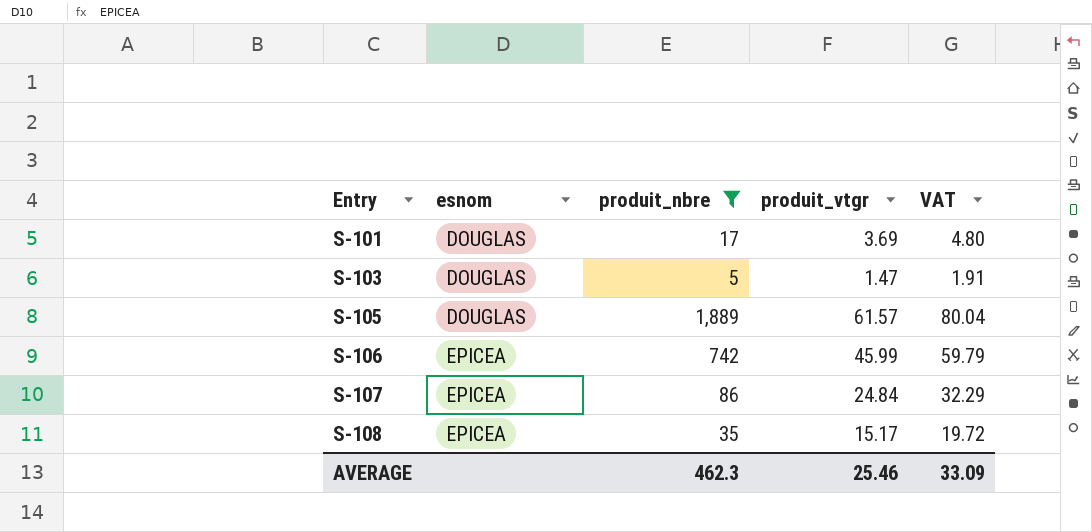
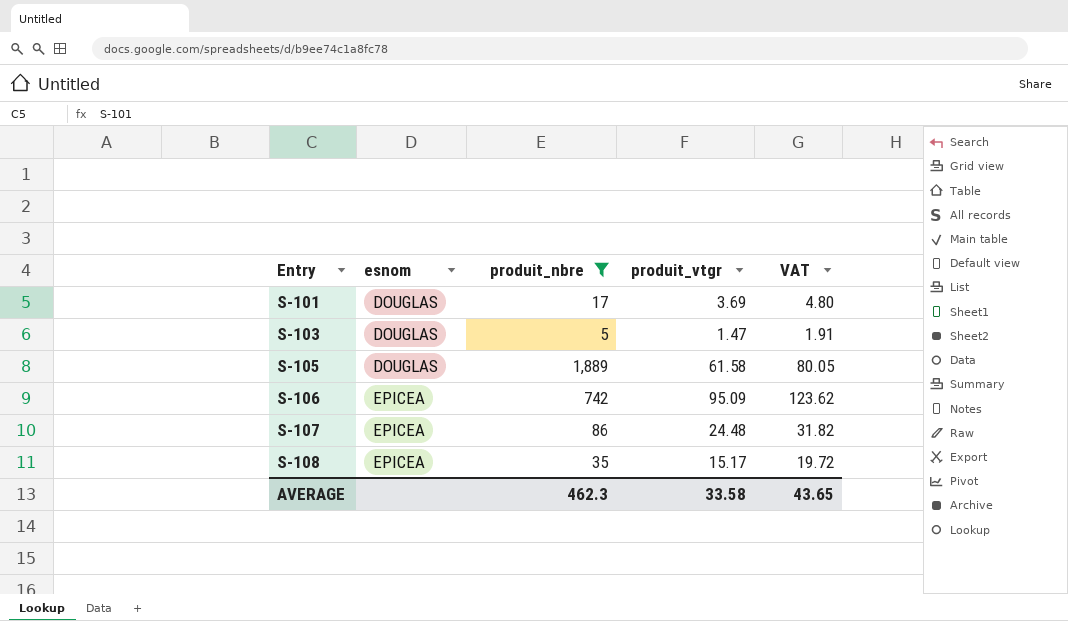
S-105 | produit_vtgr: 61.57 -> 61.58
S-105 | VAT: 80.04 -> 80.05
S-106 | produit_vtgr: 45.99 -> 95.09
S-106 | VAT: 59.79 -> 123.62
S-107 | produit_vtgr: 24.84 -> 24.48
S-107 | VAT: 32.29 -> 31.82
AVERAGE | produit_vtgr: 25.46 -> 33.58
AVERAGE | VAT: 33.09 -> 43.65

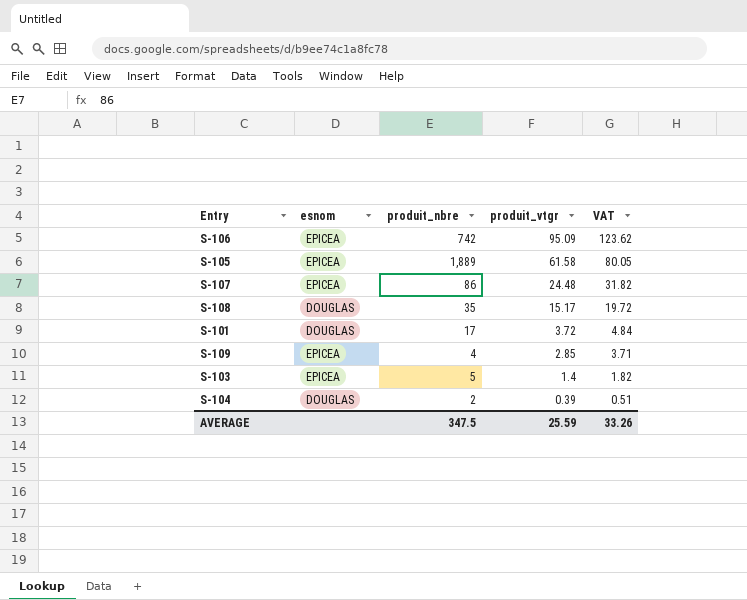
filter: produit_nbre >= 5 -> none
row order: Entry ascending -> produit_vtgr descending
S-105 | esnom: DOUGLAS -> EPICEA
S-108 | esnom: EPICEA -> DOUGLAS
S-101 | produit_vtgr: 3.69 -> 3.72
S-101 | VAT: 4.80 -> 4.84
S-103 | esnom: DOUGLAS -> EPICEA
S-103 | produit_vtgr: 1.47 -> 1.4
S-103 | VAT: 1.91 -> 1.82
AVERAGE | produit_nbre: 462.3 -> 347.5
AVERAGE | produit_vtgr: 33.58 -> 25.59
AVERAGE | VAT: 43.65 -> 33.26

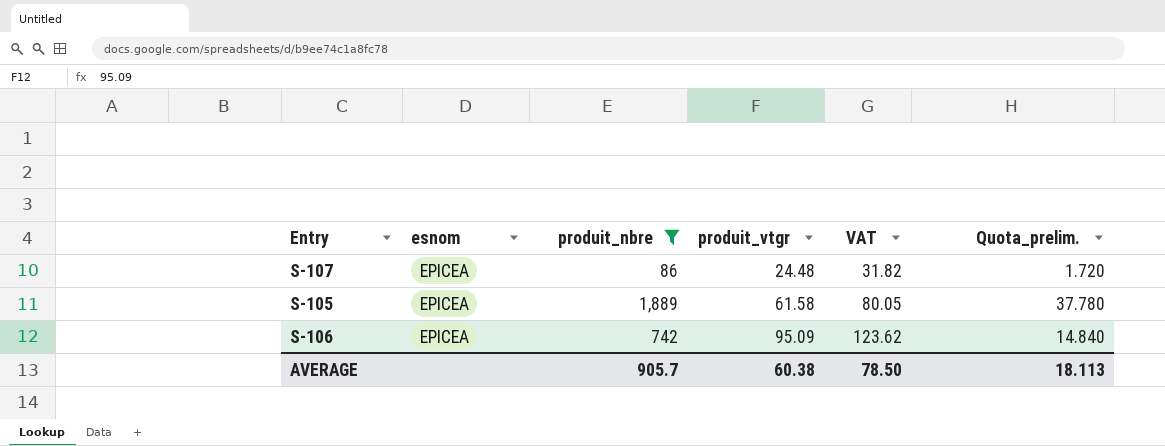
filter: none -> produit_nbre >= 86
row order: produit_vtgr descending -> produit_vtgr ascending
column Quota_prelim. | formula: none -> [produit_nbre] * 0.02
AVERAGE | produit_nbre: 347.5 -> 905.7
AVERAGE | produit_vtgr: 25.59 -> 60.38
AVERAGE | VAT: 33.26 -> 78.50

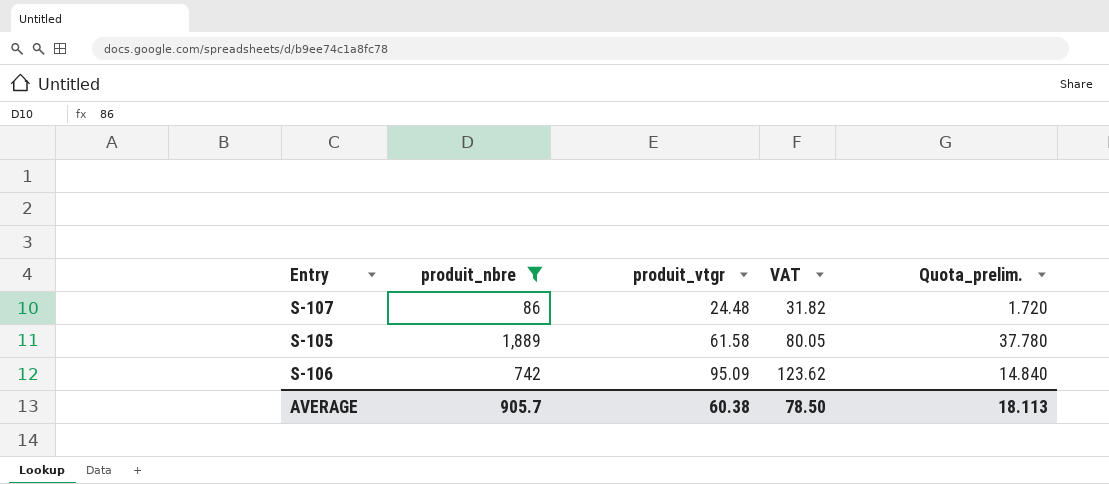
column esnom | position: 2 -> none

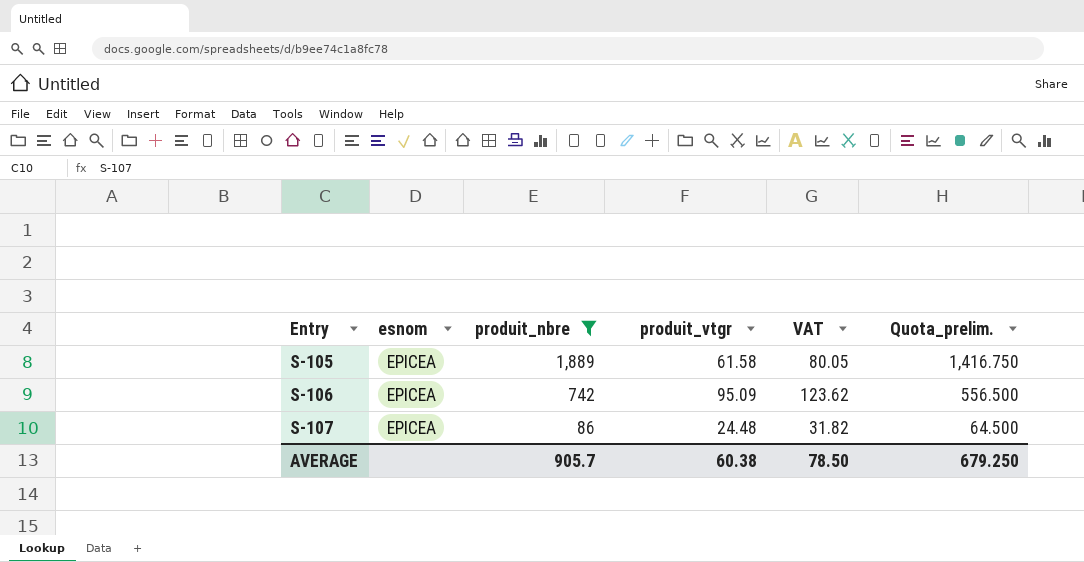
row order: produit_vtgr ascending -> Entry ascending
column esnom | position: none -> 2
column Quota_prelim. | formula: [produit_nbre] * 0.02 -> [produit_nbre] * 0.75
AVERAGE | Quota_prelim.: 18.113 -> 679.250

